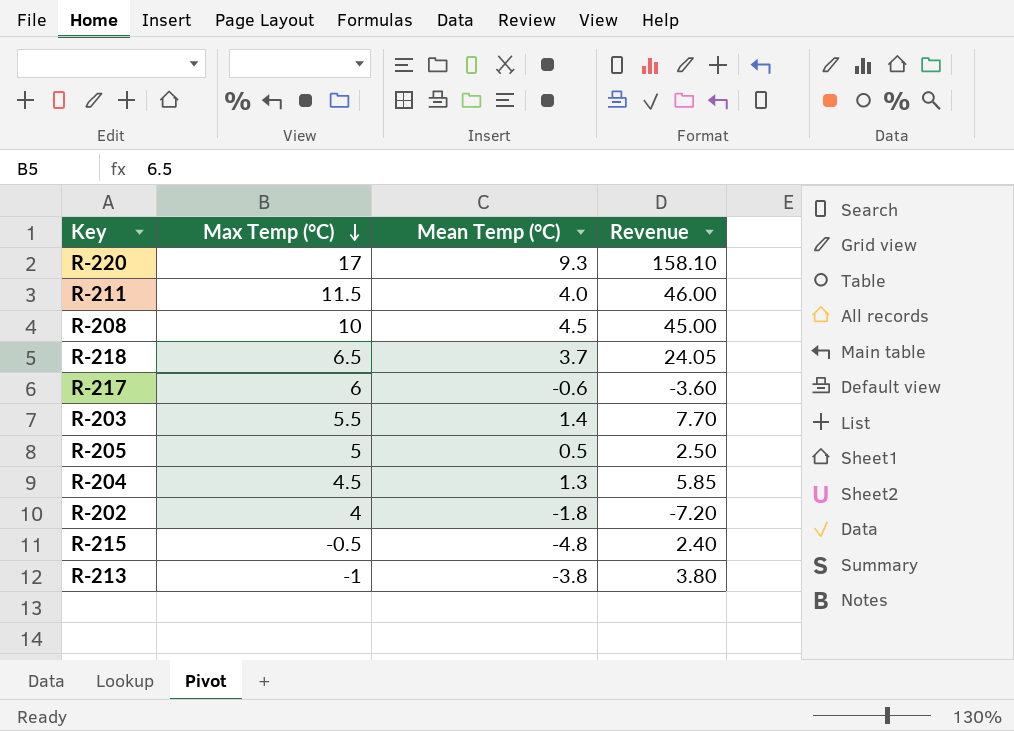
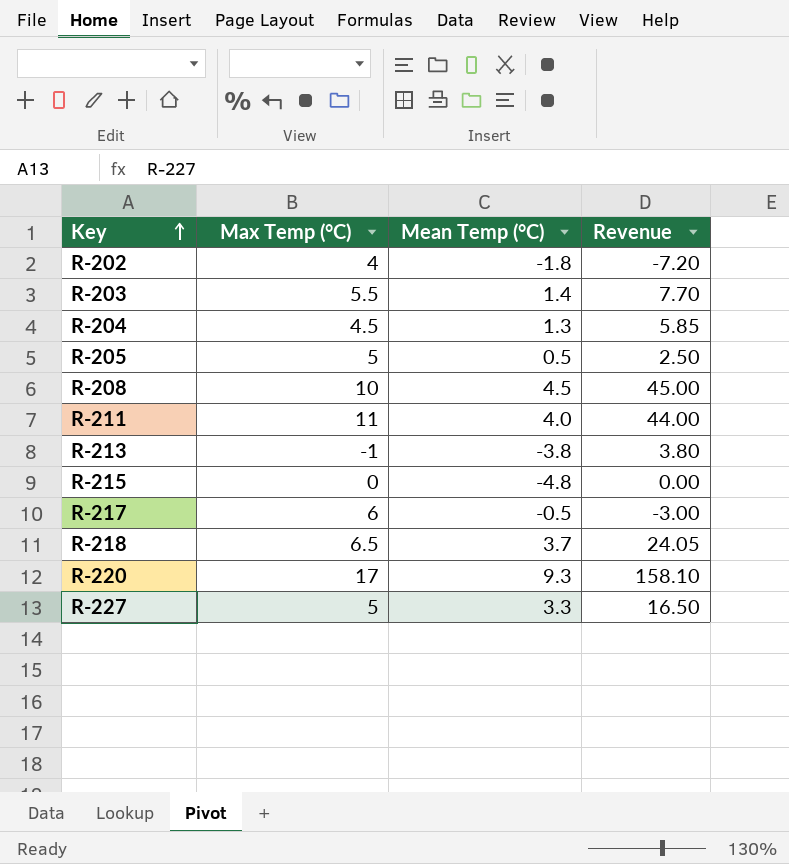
row order: Max Temp (°C) descending -> Key ascending
R-211 | Max Temp (°C): 11.5 -> 11
R-211 | Revenue: 46.00 -> 44.00
R-215 | Max Temp (°C): -0.5 -> 0
R-215 | Revenue: 2.40 -> 0.00
R-217 | Mean Temp (°C): -0.6 -> -0.5
R-217 | Revenue: -3.60 -> -3.00
row R-227: none -> 5 | 3.3 | 16.50

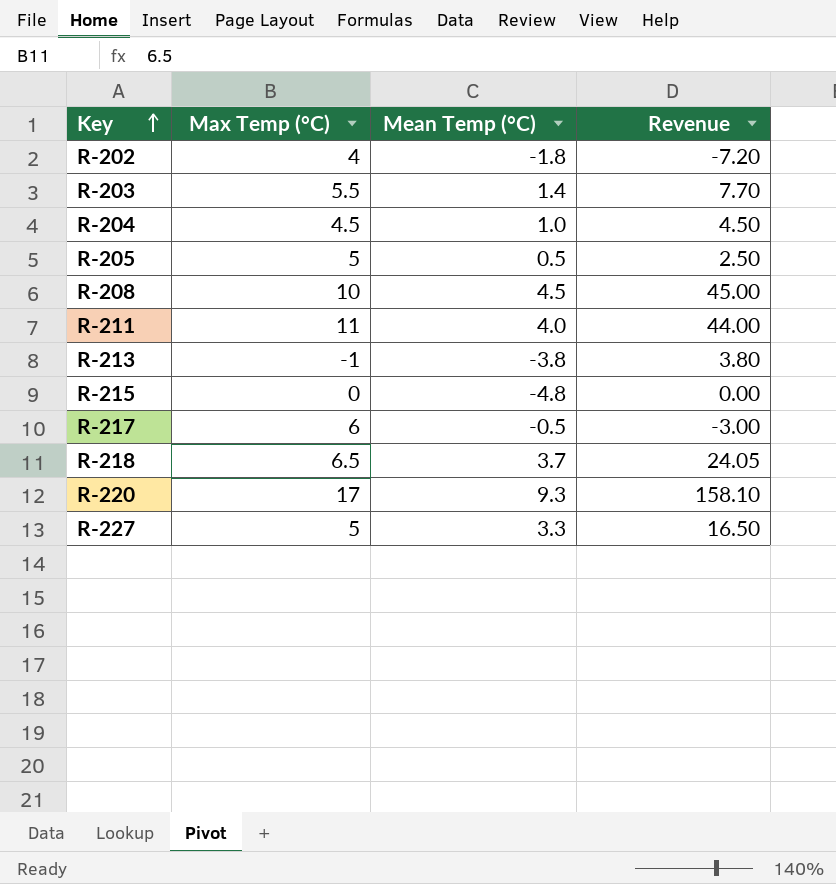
R-204 | Mean Temp (°C): 1.3 -> 1.0
R-204 | Revenue: 5.85 -> 4.50

